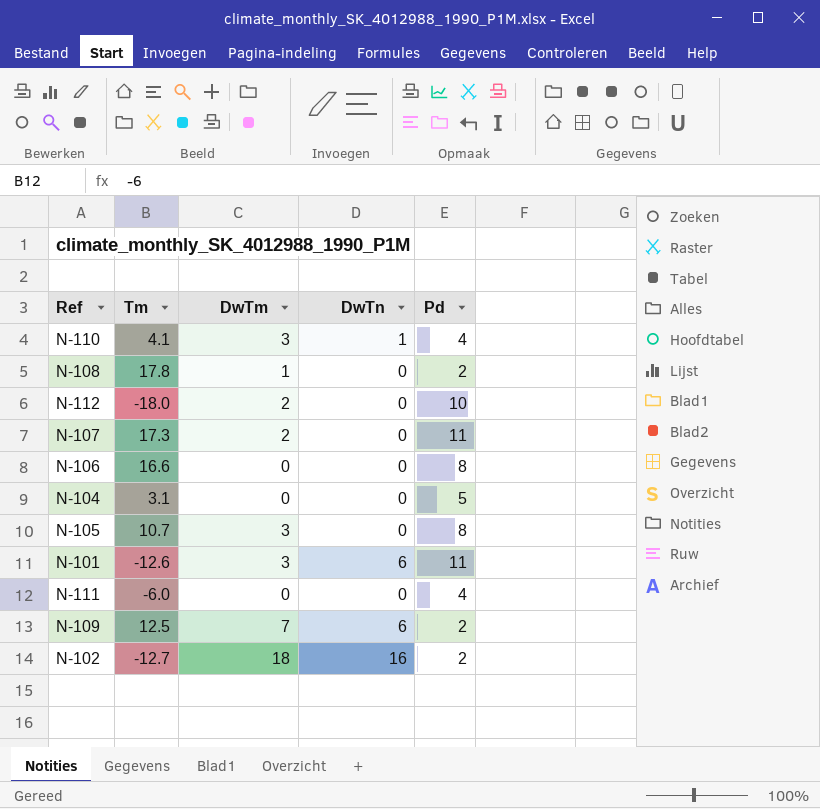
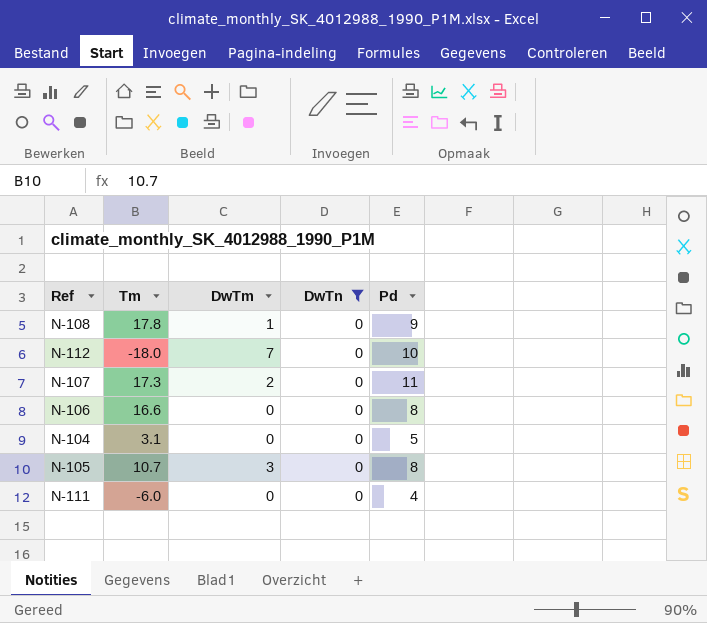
filter: none -> DwTn = 0
N-108 | Pd: 2 -> 9
N-112 | DwTm: 2 -> 7

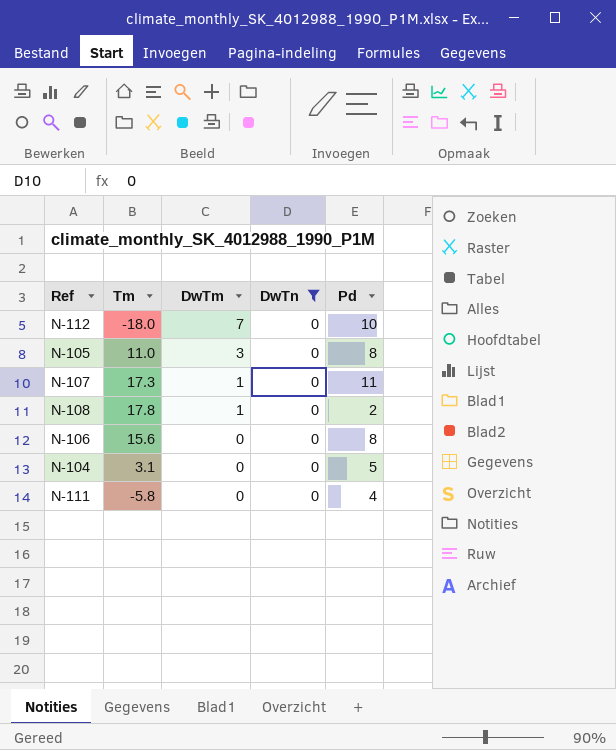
row order: none -> DwTm descending
N-105 | Tm: 10.7 -> 11.0
N-107 | DwTm: 2 -> 1
N-108 | Pd: 9 -> 2
N-106 | Tm: 16.6 -> 15.6
N-111 | Tm: -6.0 -> -5.8

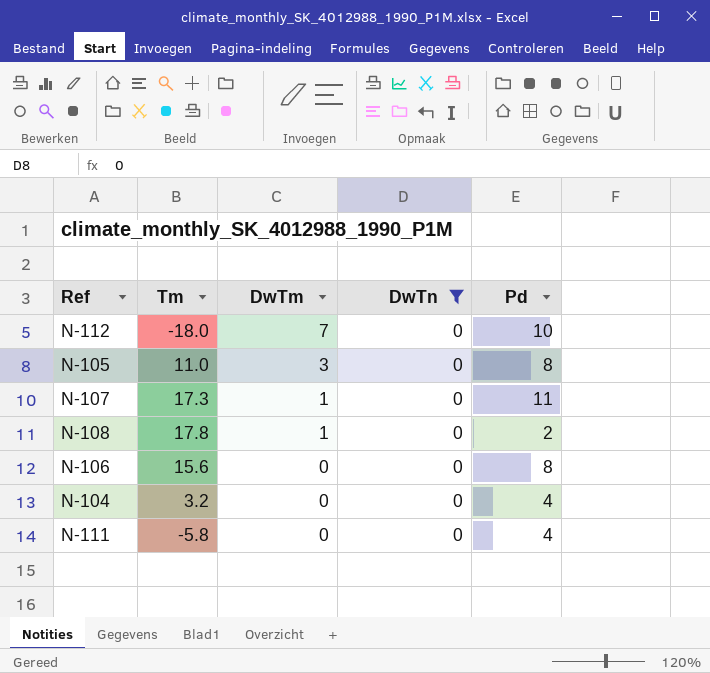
N-104 | Tm: 3.1 -> 3.2
N-104 | Pd: 5 -> 4

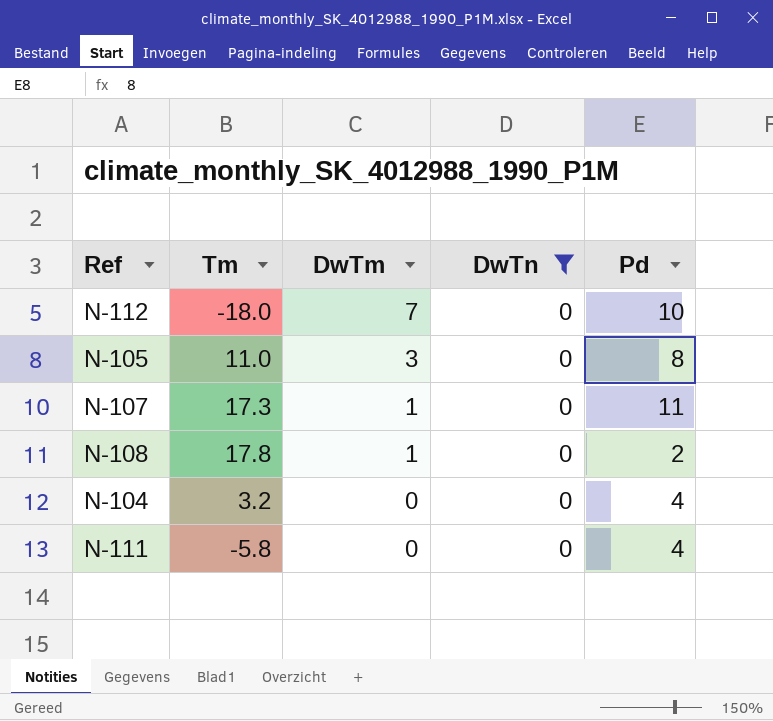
row N-106: 15.6 | 0 | 0 | 8 -> none

